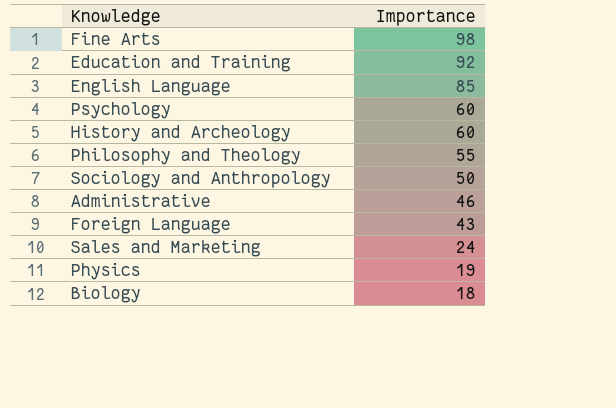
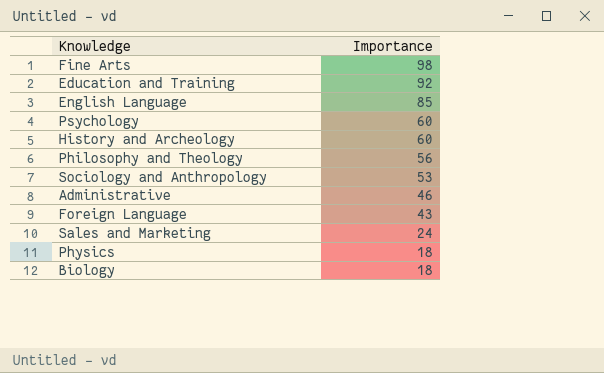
Philosophy and Theology | Importance: 55 -> 56
Sociology and Anthropology | Importance: 50 -> 53
Physics | Importance: 19 -> 18

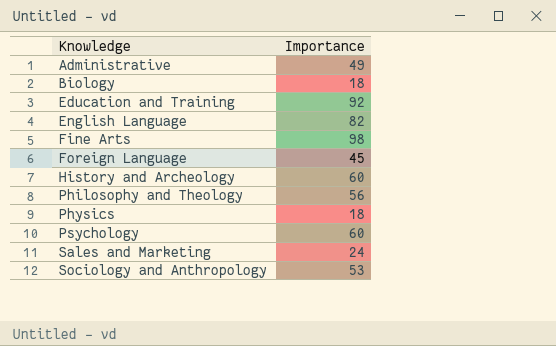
row order: Importance descending -> Knowledge ascending
Administrative | Importance: 46 -> 49
English Language | Importance: 85 -> 82
Foreign Language | Importance: 43 -> 45

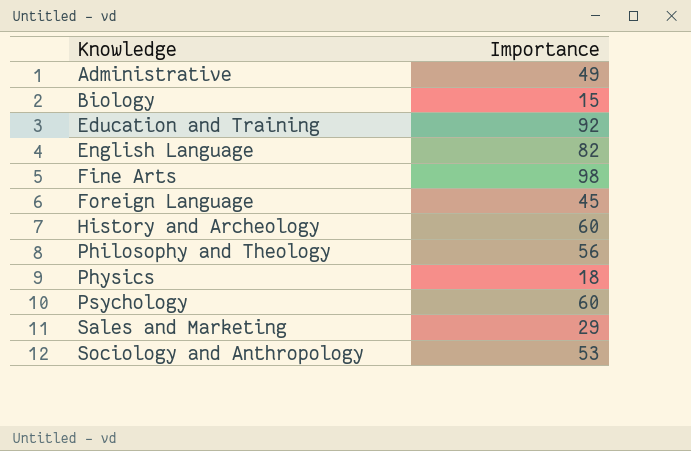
Biology | Importance: 18 -> 15
Sales and Marketing | Importance: 24 -> 29

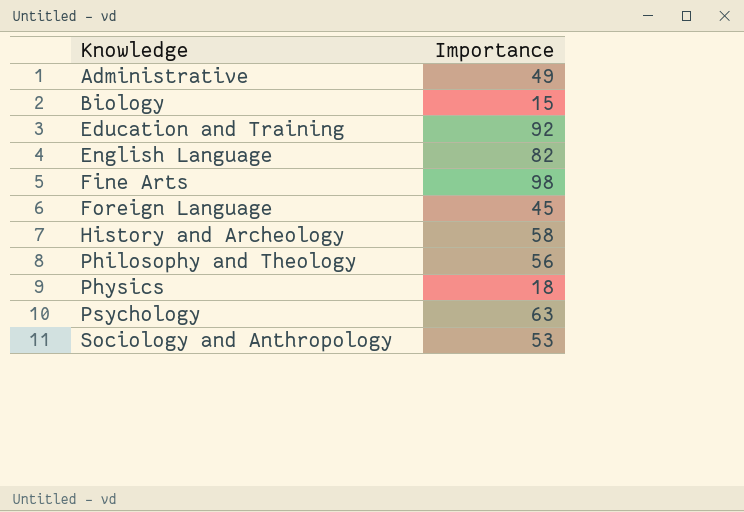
row Sales and Marketing: 29 -> none
History and Archeology | Importance: 60 -> 58
Psychology | Importance: 60 -> 63

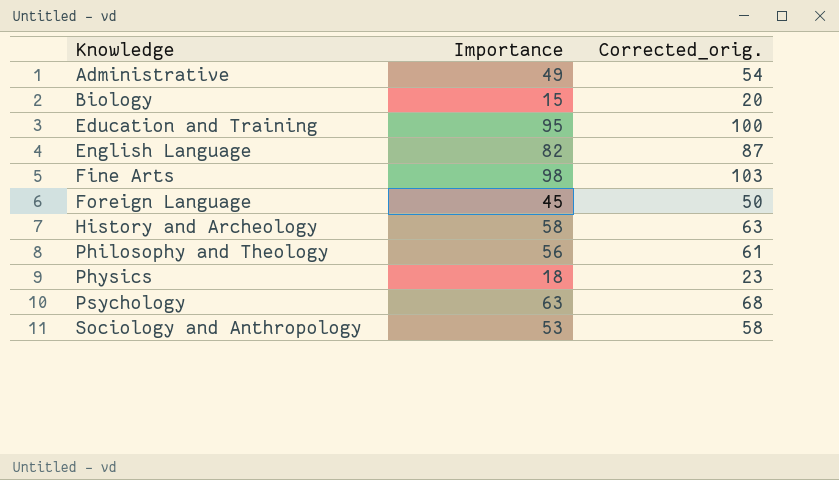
column Corrected_orig. | formula: none -> [Importance] + 5
Education and Training | Importance: 92 -> 95

